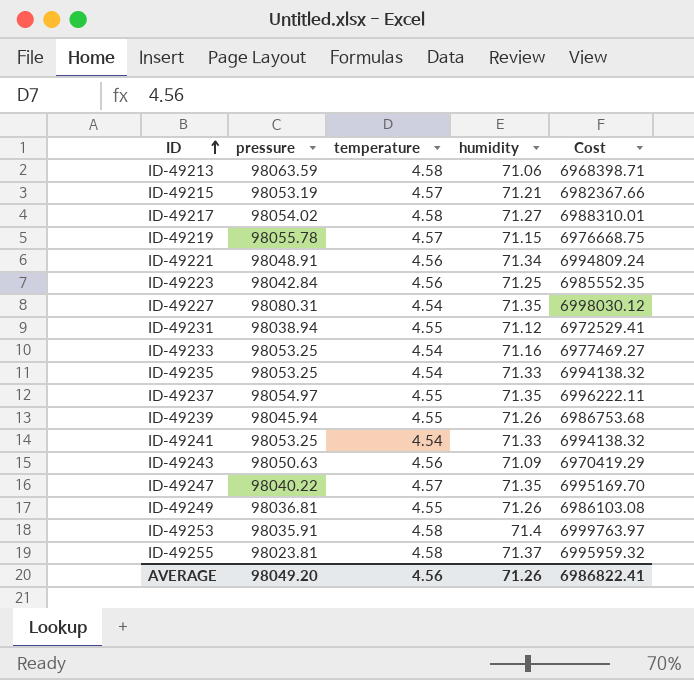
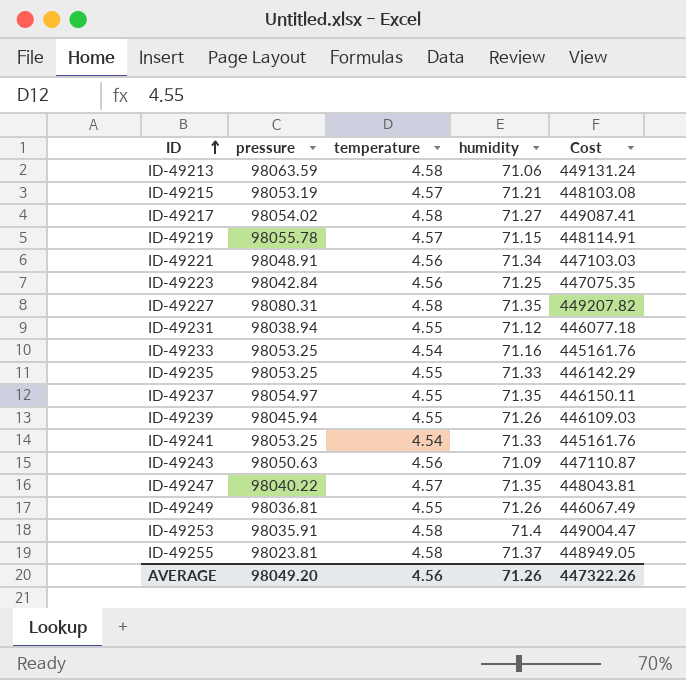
column Cost | formula: [pressure] * [humidity] -> [pressure] * [temperature]
ID-49227 | temperature: 4.54 -> 4.58
ID-49235 | temperature: 4.54 -> 4.55
AVERAGE | Cost: 6986822.41 -> 447322.26

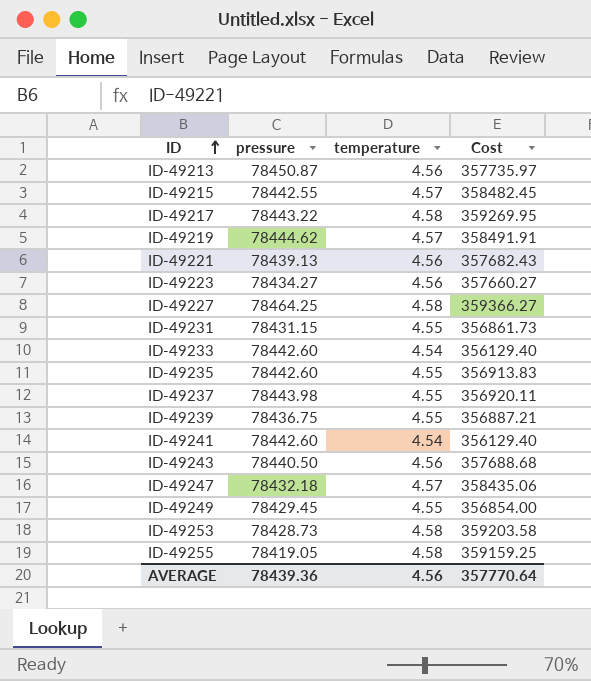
column humidity | position: 4 -> none
ID-49213 | pressure: 98063.59 -> 78450.87
ID-49213 | temperature: 4.58 -> 4.56
ID-49213 | Cost: 449131.24 -> 357735.97
ID-49215 | pressure: 98053.19 -> 78442.55
ID-49215 | Cost: 448103.08 -> 358482.45
ID-49217 | pressure: 98054.02 -> 78443.22
ID-49217 | Cost: 449087.41 -> 359269.95
ID-49219 | pressure: 98055.78 -> 78444.62
ID-49219 | Cost: 448114.91 -> 358491.91
ID-49221 | pressure: 98048.91 -> 78439.13
ID-49221 | Cost: 447103.03 -> 357682.43
ID-49223 | pressure: 98042.84 -> 78434.27
ID-49223 | Cost: 447075.35 -> 357660.27
ID-49227 | pressure: 98080.31 -> 78464.25
ID-49227 | Cost: 449207.82 -> 359366.27
ID-49231 | pressure: 98038.94 -> 78431.15
ID-49231 | Cost: 446077.18 -> 356861.73
ID-49233 | pressure: 98053.25 -> 78442.60
ID-49233 | Cost: 445161.76 -> 356129.40
ID-49235 | pressure: 98053.25 -> 78442.60
ID-49235 | Cost: 446142.29 -> 356913.83
ID-49237 | pressure: 98054.97 -> 78443.98
ID-49237 | Cost: 446150.11 -> 356920.11
ID-49239 | pressure: 98045.94 -> 78436.75
ID-49239 | Cost: 446109.03 -> 356887.21
ID-49241 | pressure: 98053.25 -> 78442.60
ID-49241 | Cost: 445161.76 -> 356129.40
ID-49243 | pressure: 98050.63 -> 78440.50
ID-49243 | Cost: 447110.87 -> 357688.68
ID-49247 | pressure: 98040.22 -> 78432.18
ID-49247 | Cost: 448043.81 -> 358435.06
ID-49249 | pressure: 98036.81 -> 78429.45
ID-49249 | Cost: 446067.49 -> 356854.00
ID-49253 | pressure: 98035.91 -> 78428.73
ID-49253 | Cost: 449004.47 -> 359203.58
ID-49255 | pressure: 98023.81 -> 78419.05
ID-49255 | Cost: 448949.05 -> 359159.25
AVERAGE | pressure: 98049.20 -> 78439.36
AVERAGE | Cost: 447322.26 -> 357770.64

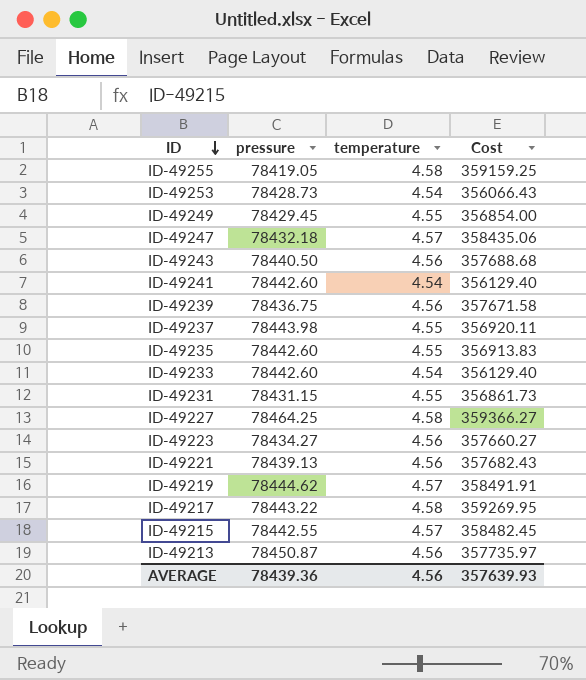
row order: ID ascending -> ID descending
ID-49253 | temperature: 4.58 -> 4.54
ID-49253 | Cost: 359203.58 -> 356066.43
ID-49239 | temperature: 4.55 -> 4.56
ID-49239 | Cost: 356887.21 -> 357671.58
AVERAGE | Cost: 357770.64 -> 357639.93

